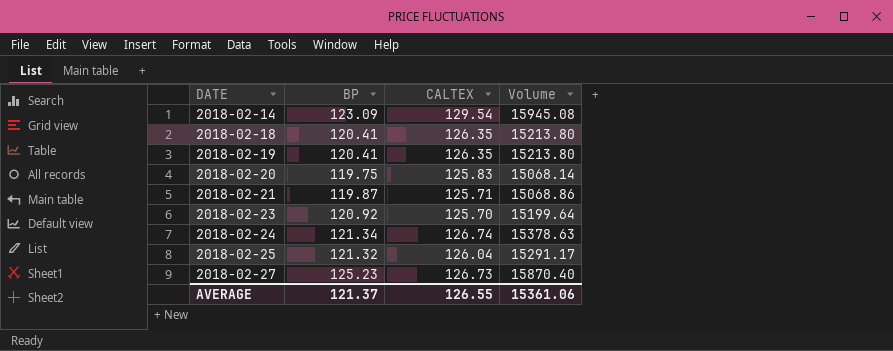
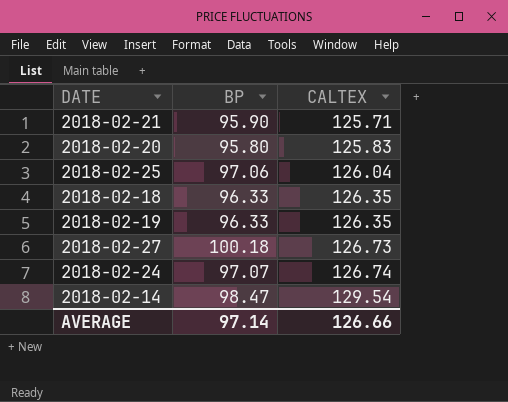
row order: DATE ascending -> CALTEX ascending
column Volume | formula: [BP] * [CALTEX] -> none
row 2018-02-23: 120.92 | 125.70 | 15199.64 -> none
2018-02-21 | BP: 119.87 -> 95.90
2018-02-20 | BP: 119.75 -> 95.80
2018-02-25 | BP: 121.32 -> 97.06
2018-02-18 | BP: 120.41 -> 96.33
2018-02-19 | BP: 120.41 -> 96.33
2018-02-27 | BP: 125.23 -> 100.18
2018-02-24 | BP: 121.34 -> 97.07
2018-02-14 | BP: 123.09 -> 98.47
AVERAGE | BP: 121.37 -> 97.14
AVERAGE | CALTEX: 126.55 -> 126.66

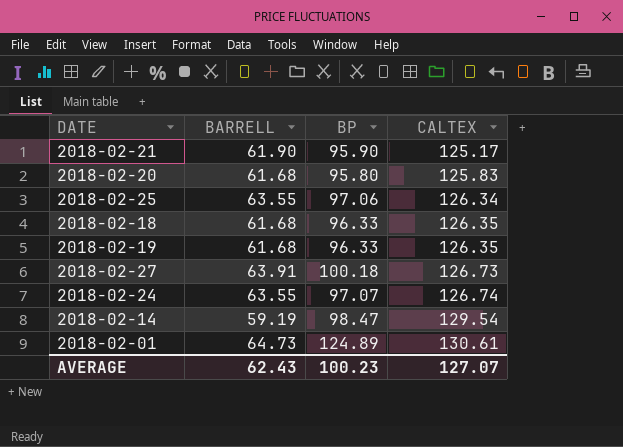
column BARRELL | position: none -> 2
2018-02-21 | CALTEX: 125.71 -> 125.17
2018-02-25 | CALTEX: 126.04 -> 126.34
row 2018-02-01: none -> 64.73 | 124.89 | 130.61
AVERAGE | BP: 97.14 -> 100.23
AVERAGE | CALTEX: 126.66 -> 127.07

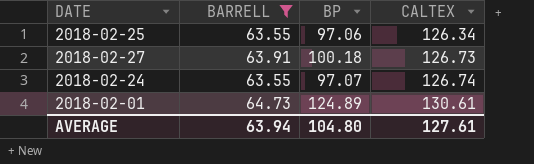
filter: none -> BARRELL >= 63.55
AVERAGE | BARRELL: 62.43 -> 63.94
AVERAGE | BP: 100.23 -> 104.80
AVERAGE | CALTEX: 127.07 -> 127.61

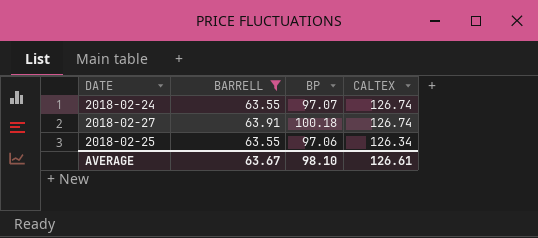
row order: CALTEX ascending -> CALTEX descending
row 2018-02-01: 64.73 | 124.89 | 130.61 -> none
2018-02-27 | CALTEX: 126.73 -> 126.74
AVERAGE | BARRELL: 63.94 -> 63.67
AVERAGE | BP: 104.80 -> 98.10
AVERAGE | CALTEX: 127.61 -> 126.61

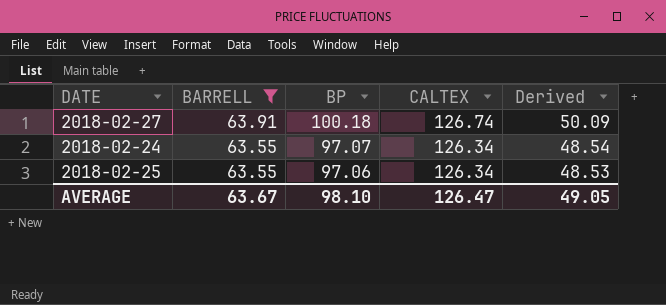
row order: CALTEX descending -> BARRELL descending
column Derived | formula: none -> [BP] * 0.5
2018-02-24 | CALTEX: 126.74 -> 126.34
AVERAGE | CALTEX: 126.61 -> 126.47

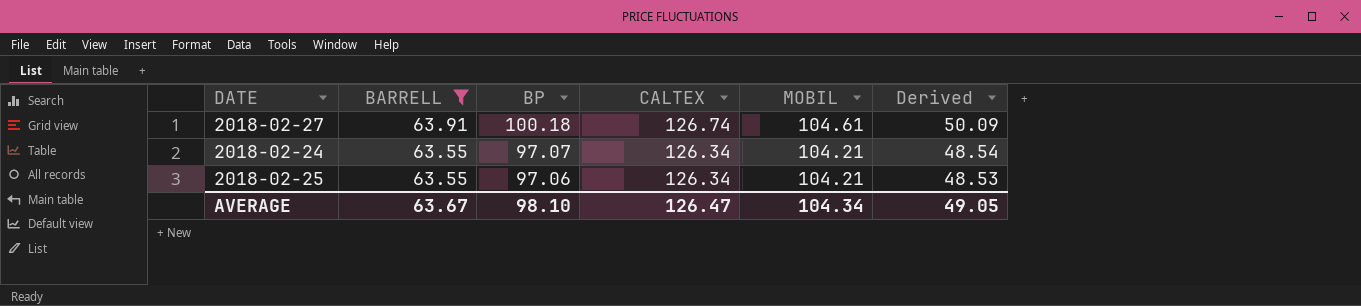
column MOBIL | position: none -> 5

